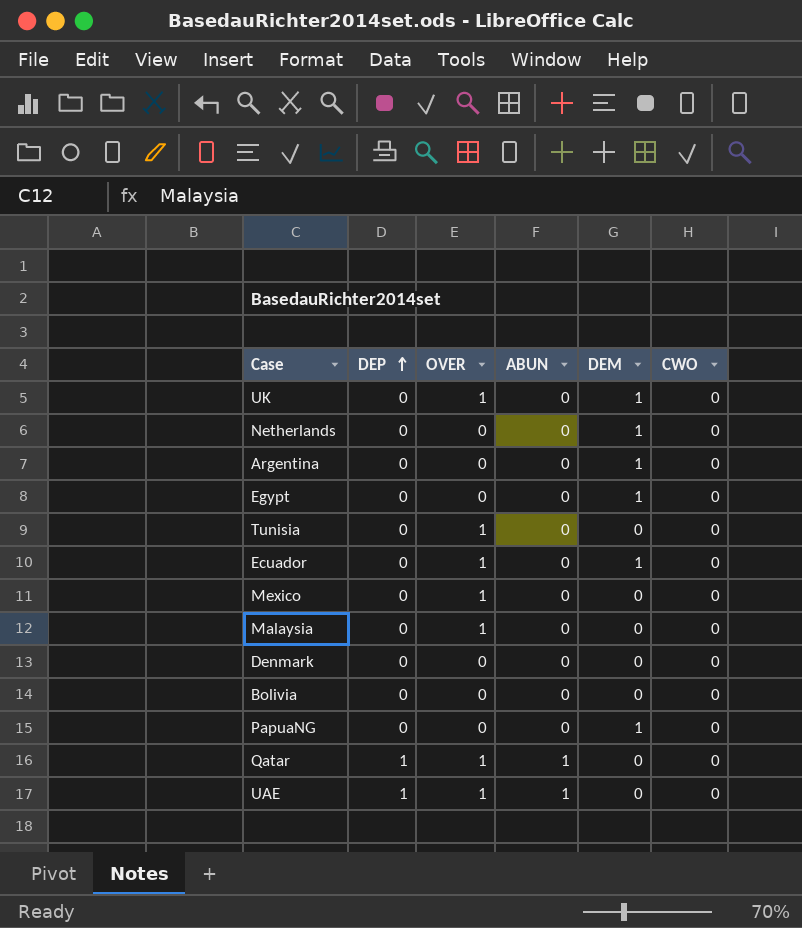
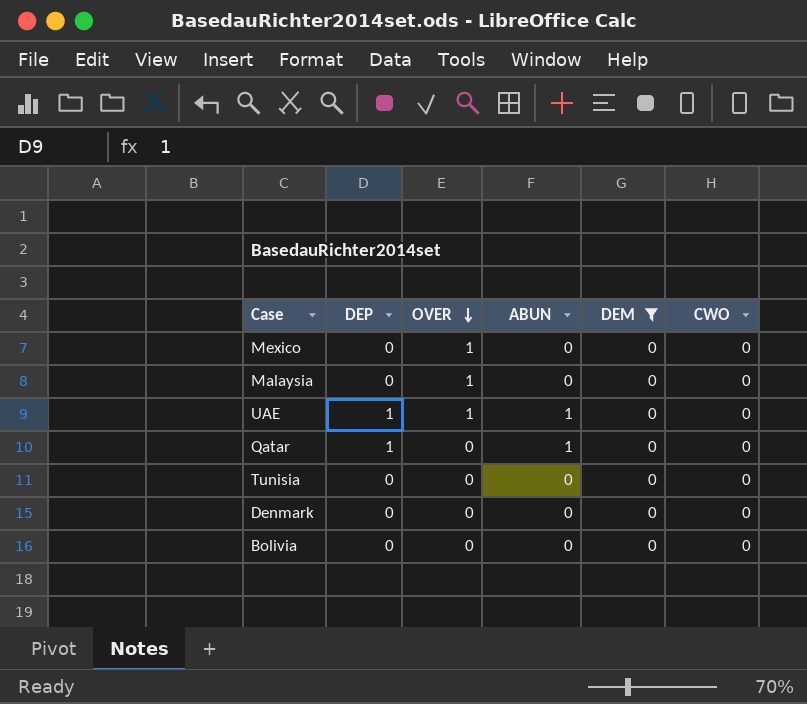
filter: none -> DEM = 0
row order: DEP ascending -> OVER descending
Qatar | OVER: 1 -> 0
Tunisia | OVER: 1 -> 0

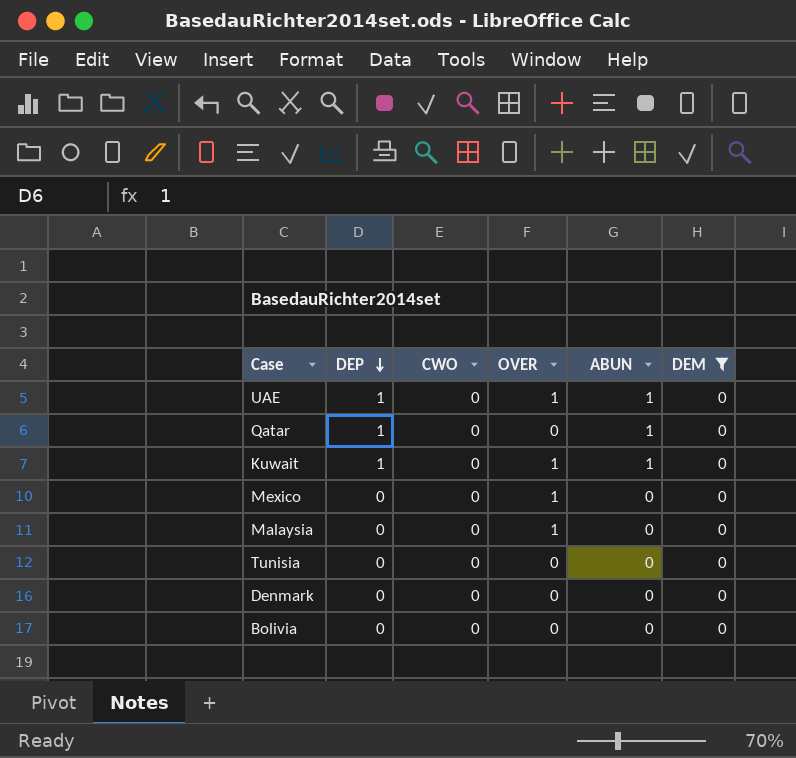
row order: OVER descending -> DEP descending
column CWO | position: 6 -> 3
row Kuwait: none -> 1 | 0 | 1 | 1 | 0

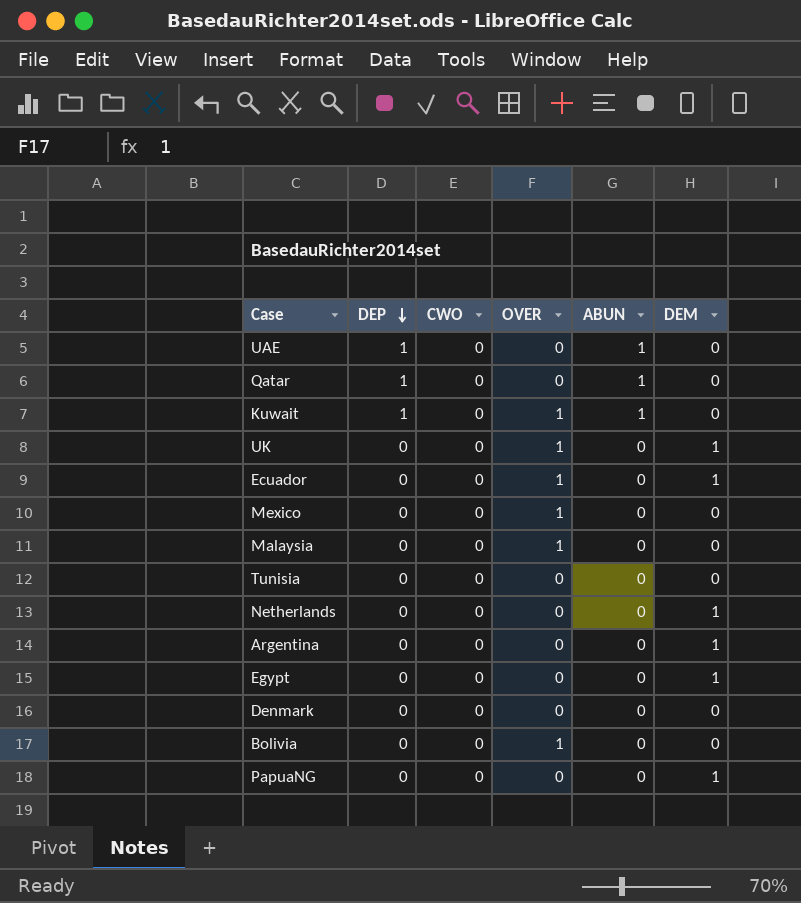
filter: DEM = 0 -> none
UAE | OVER: 1 -> 0
Bolivia | OVER: 0 -> 1

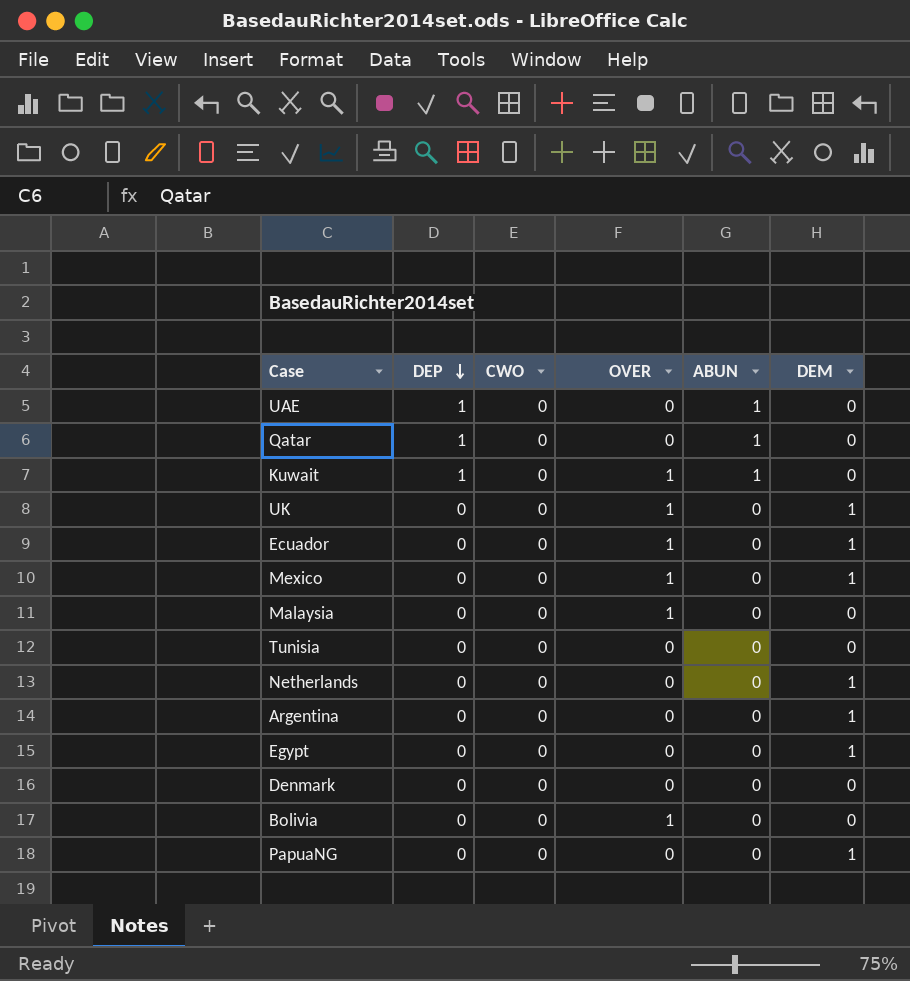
Mexico | DEM: 0 -> 1

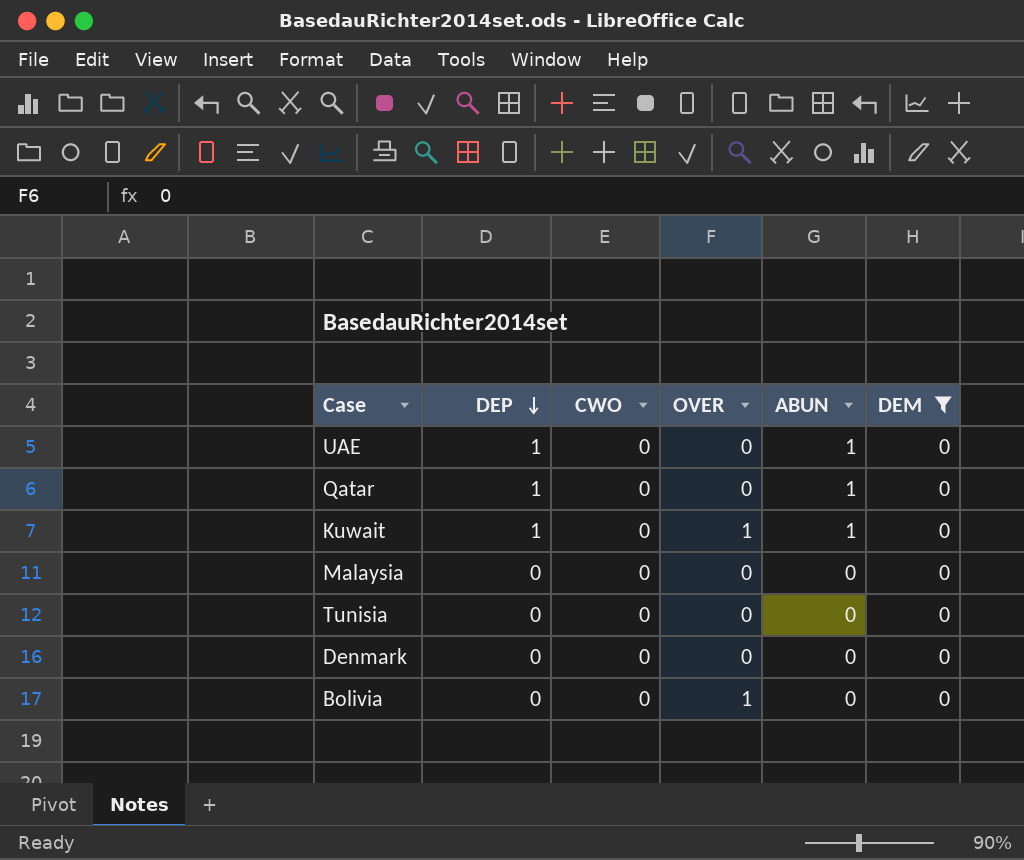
filter: none -> DEM = 0
Malaysia | OVER: 1 -> 0

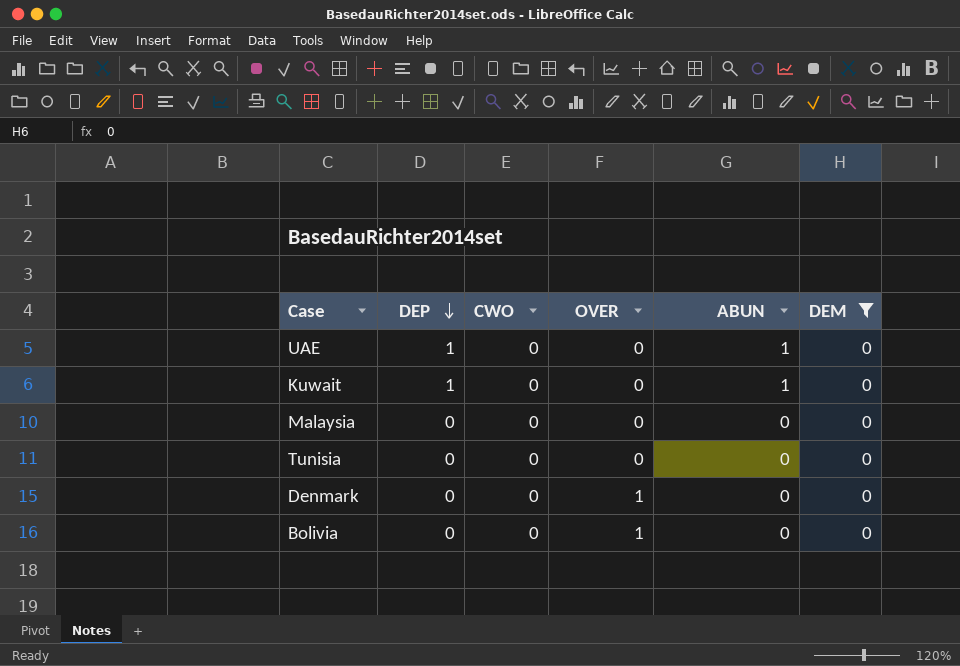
row Qatar: 1 | 0 | 0 | 1 | 0 -> none
Kuwait | OVER: 1 -> 0
Denmark | OVER: 0 -> 1

